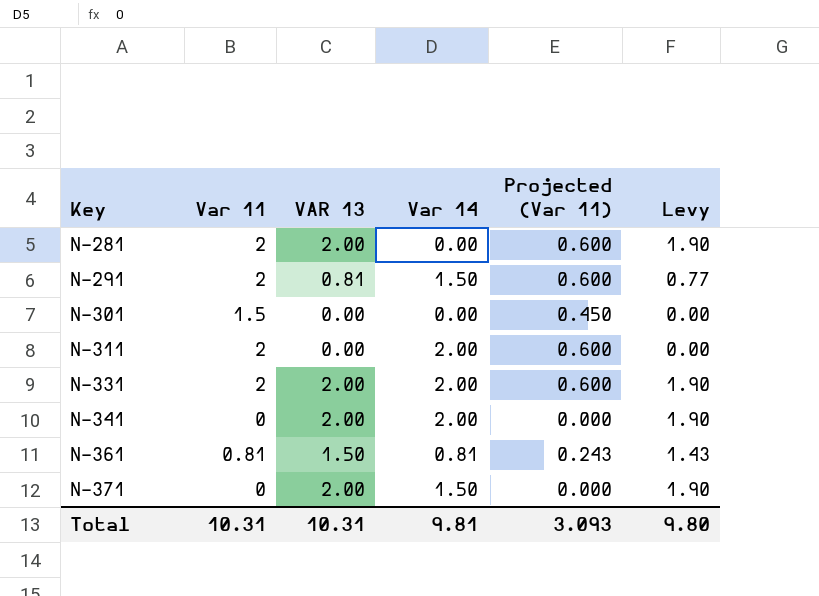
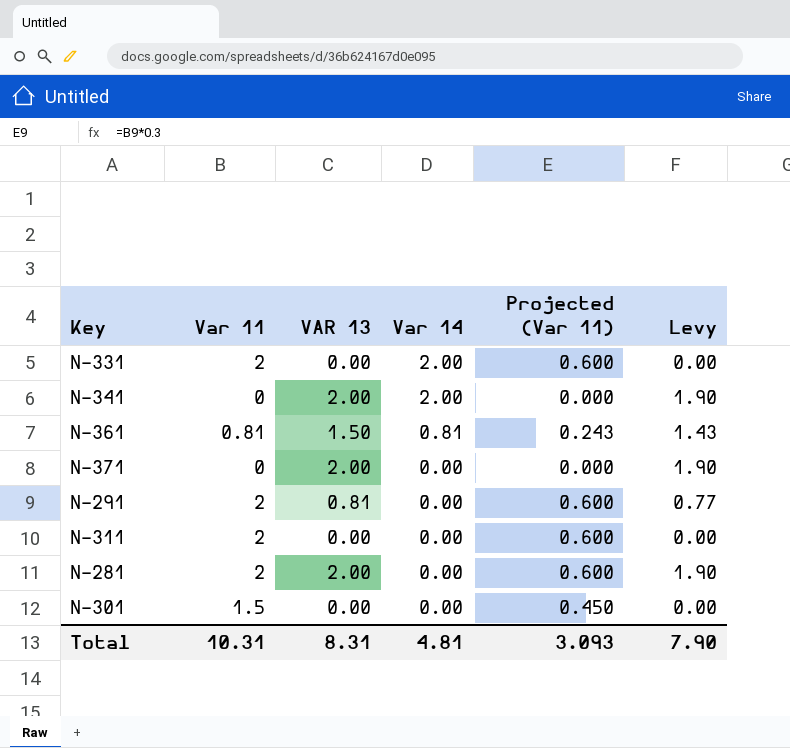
row order: Key ascending -> Var 14 descending
N-331 | VAR 13: 2.00 -> 0.00
N-331 | Levy: 1.90 -> 0.00
N-371 | Var 14: 1.50 -> 0.00
N-291 | Var 14: 1.50 -> 0.00
N-311 | Var 14: 2.00 -> 0.00
Total | VAR 13: 10.31 -> 8.31
Total | Var 14: 9.81 -> 4.81
Total | Levy: 9.80 -> 7.90

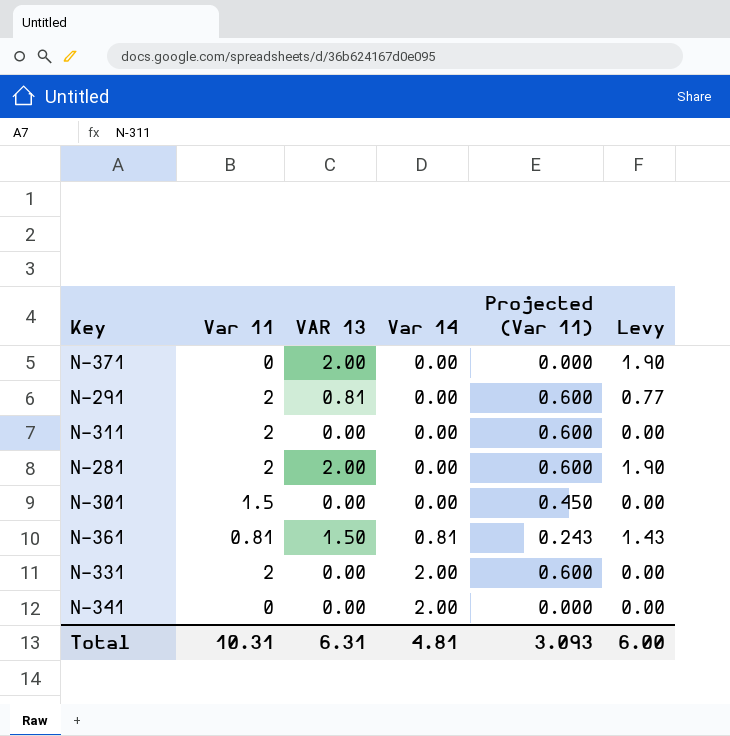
row order: Var 14 descending -> Var 14 ascending
N-341 | VAR 13: 2.00 -> 0.00
N-341 | Levy: 1.90 -> 0.00
Total | VAR 13: 8.31 -> 6.31
Total | Levy: 7.90 -> 6.00

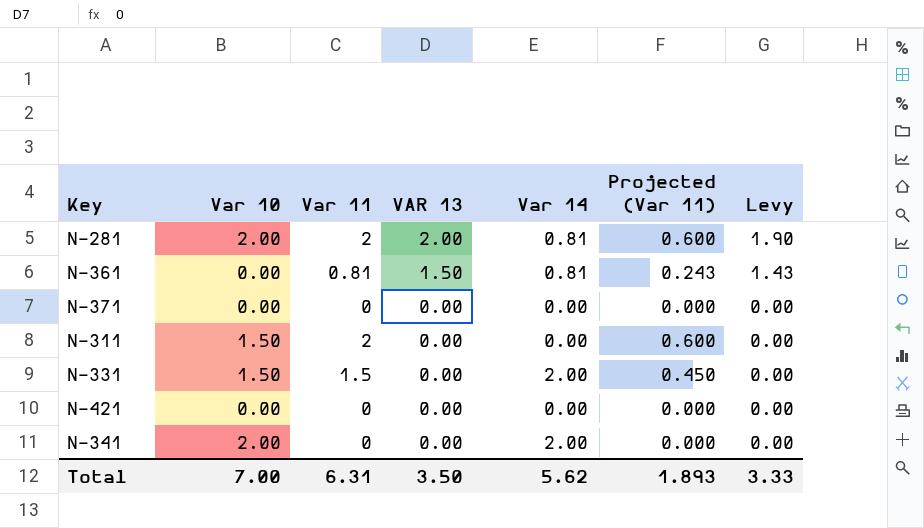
row order: Var 14 ascending -> VAR 13 descending
column Var 10 | position: none -> 2
row N-291: 2 | 0.81 | 0.00 | 0.600 | 0.77 -> none
row N-301: 1.5 | 0.00 | 0.00 | 0.450 | 0.00 -> none
N-281 | Var 14: 0.00 -> 0.81
N-371 | VAR 13: 2.00 -> 0.00
N-371 | Levy: 1.90 -> 0.00
N-331 | Var 11: 2 -> 1.5
N-331 | Projected (Var 11): 0.600 -> 0.450
row N-421: none -> 0.00 | 0 | 0.00 | 0.00 | 0.000 | 0.00
Total | Var 11: 10.31 -> 6.31
Total | VAR 13: 6.31 -> 3.50
Total | Var 14: 4.81 -> 5.62
Total | Projected (Var 11): 3.093 -> 1.893
Total | Levy: 6.00 -> 3.33

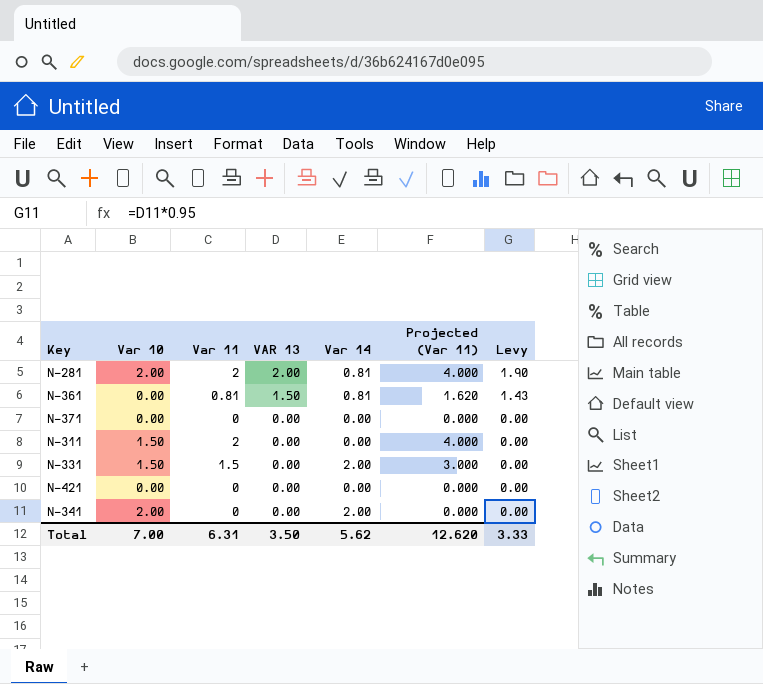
column Projected (Var 11) | formula: [Var 11] * 0.3 -> [Var 11] * 2
Total | Projected (Var 11): 1.893 -> 12.620

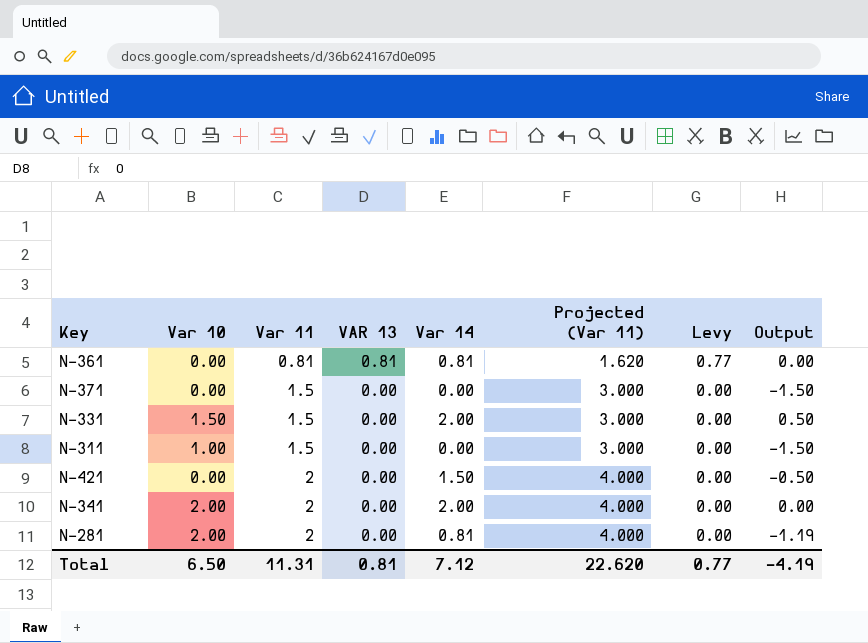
row order: VAR 13 descending -> Var 11 ascending
column Output | formula: none -> [Var 14] - [Var 11]
N-361 | VAR 13: 1.50 -> 0.81
N-361 | Levy: 1.43 -> 0.77
N-371 | Var 11: 0 -> 1.5
N-371 | Projected (Var 11): 0.000 -> 3.000
N-311 | Var 10: 1.50 -> 1.00
N-311 | Var 11: 2 -> 1.5
N-311 | Projected (Var 11): 4.000 -> 3.000
N-421 | Var 11: 0 -> 2
N-421 | Var 14: 0.00 -> 1.50
N-421 | Projected (Var 11): 0.000 -> 4.000
N-341 | Var 11: 0 -> 2
N-341 | Projected (Var 11): 0.000 -> 4.000
N-281 | VAR 13: 2.00 -> 0.00
N-281 | Levy: 1.90 -> 0.00
Total | Var 10: 7.00 -> 6.50
Total | Var 11: 6.31 -> 11.31
Total | VAR 13: 3.50 -> 0.81
Total | Var 14: 5.62 -> 7.12
Total | Projected (Var 11): 12.620 -> 22.620
Total | Levy: 3.33 -> 0.77

